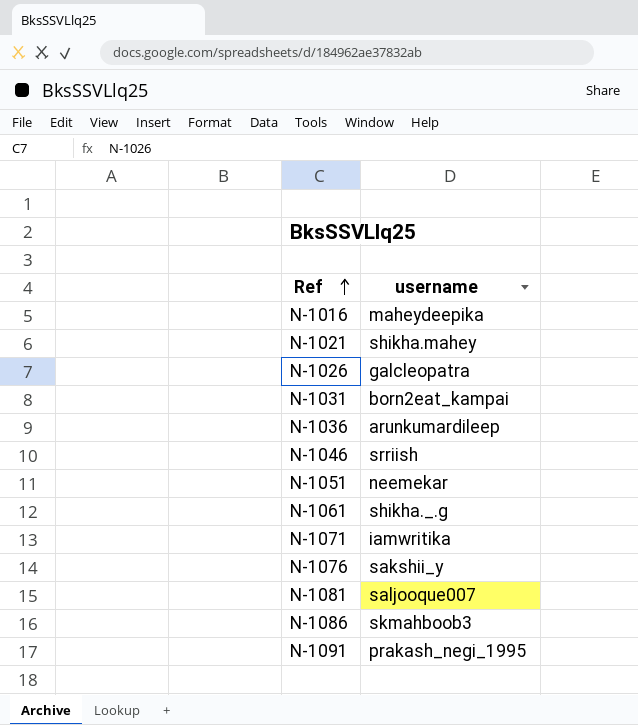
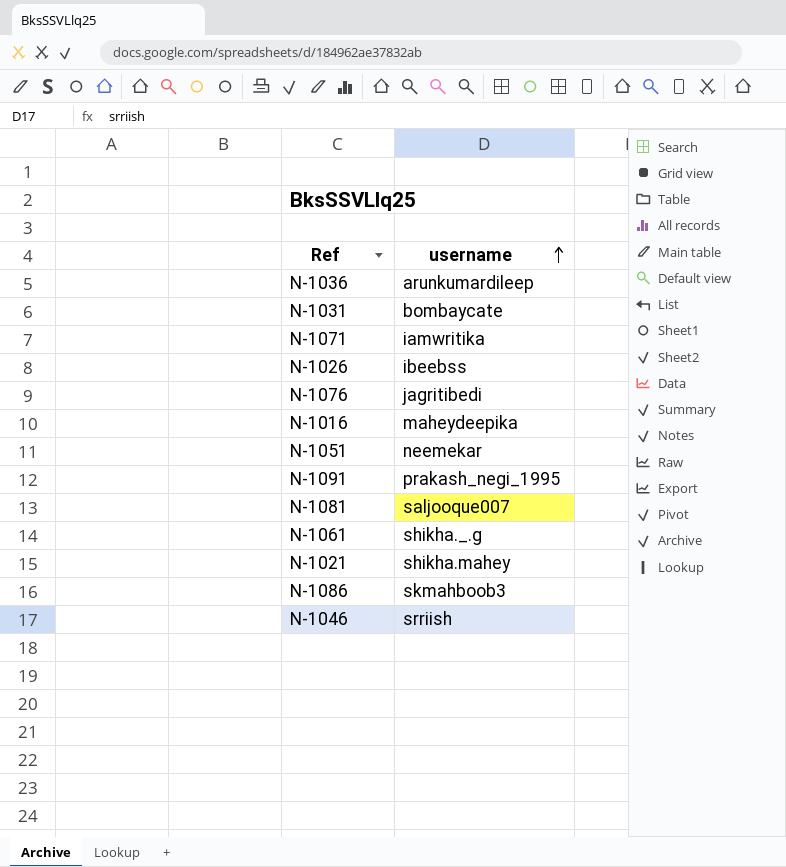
row order: Ref ascending -> username ascending
N-1031 | username: born2eat_kampai -> bombaycate
N-1026 | username: galcleopatra -> ibeebss
N-1076 | username: sakshii_y -> jagritibedi

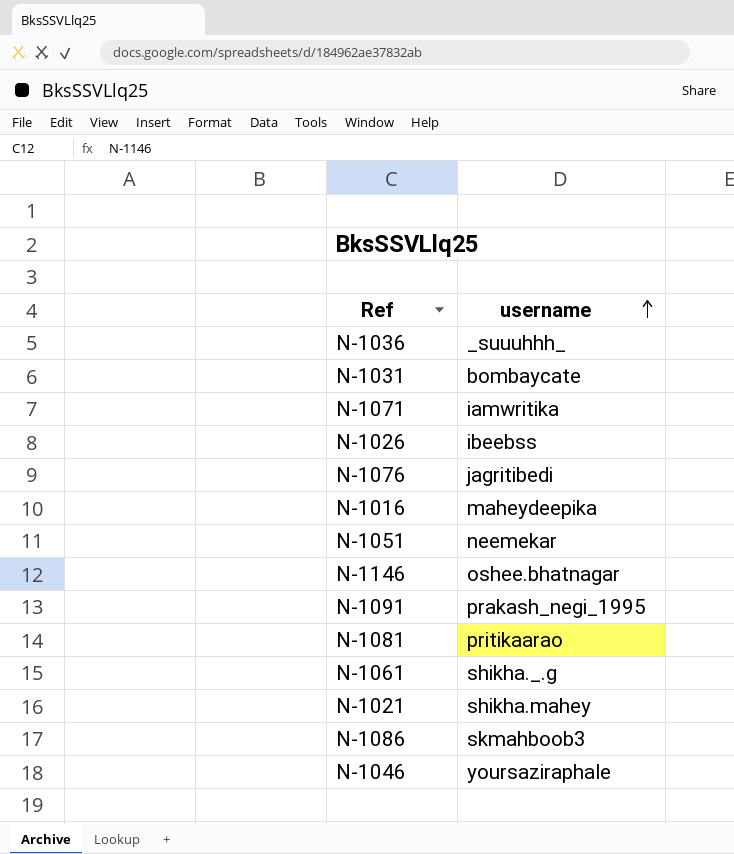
N-1036 | username: arunkumardileep -> _suuuhhh_
row N-1146: none -> oshee.bhatnagar
N-1081 | username: saljooque007 -> pritikaarao
N-1046 | username: srriish -> yoursaziraphale

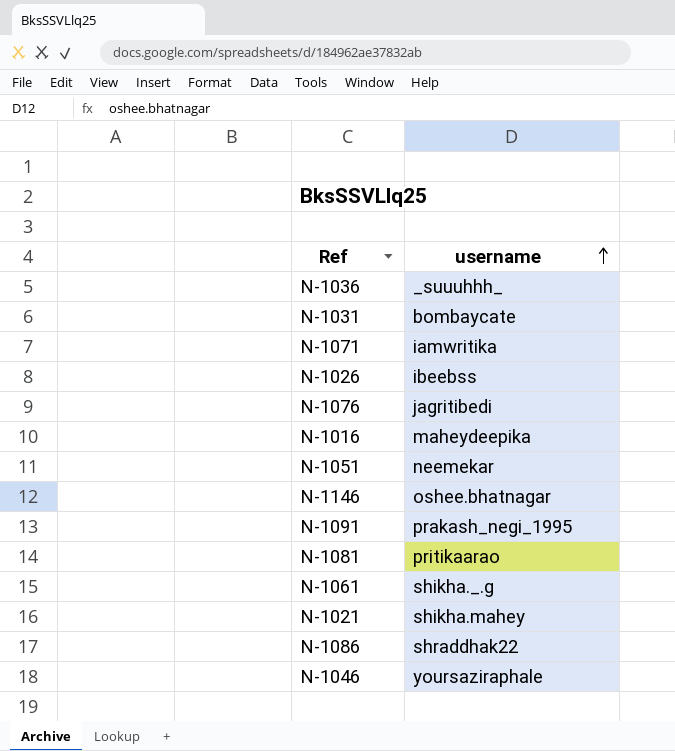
N-1086 | username: skmahboob3 -> shraddhak22

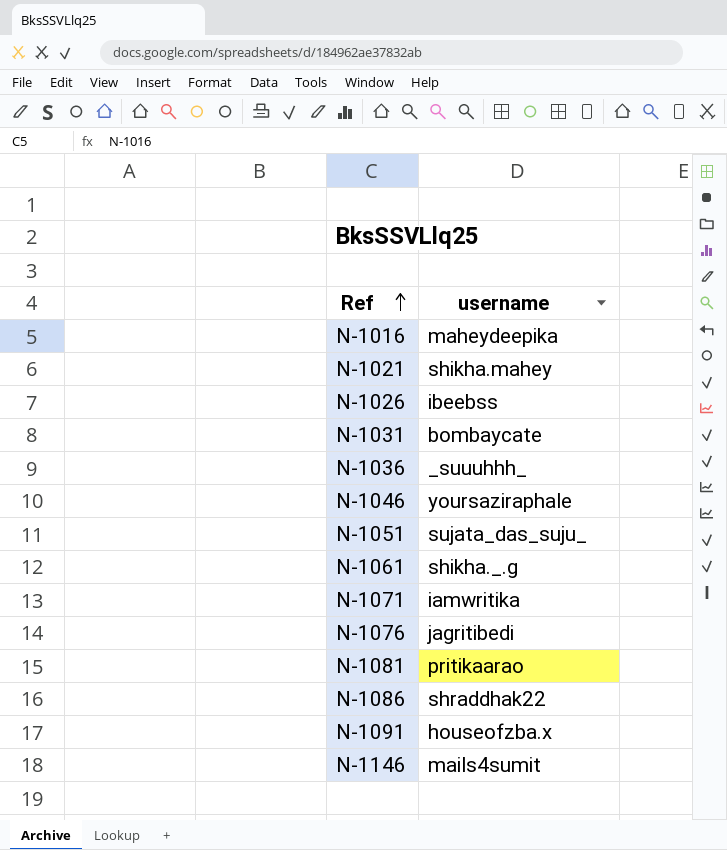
row order: username ascending -> Ref ascending
N-1051 | username: neemekar -> sujata_das_suju_
N-1091 | username: prakash_negi_1995 -> houseofzba.x
N-1146 | username: oshee.bhatnagar -> mails4sumit

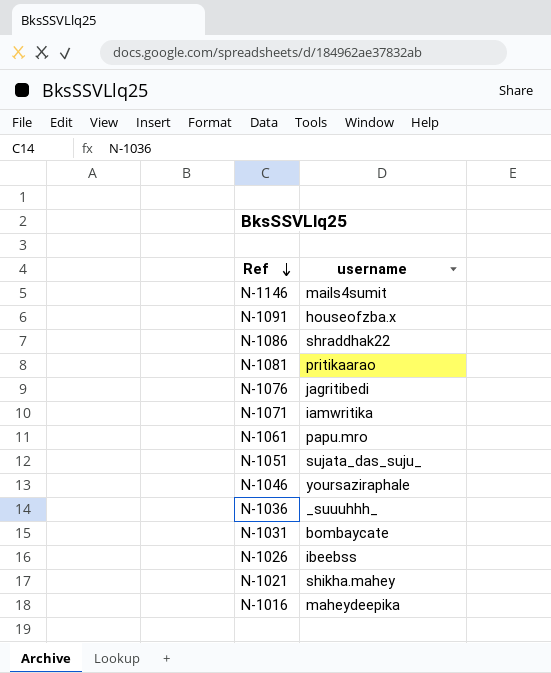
row order: Ref ascending -> Ref descending
N-1061 | username: shikha._.g -> papu.mro

